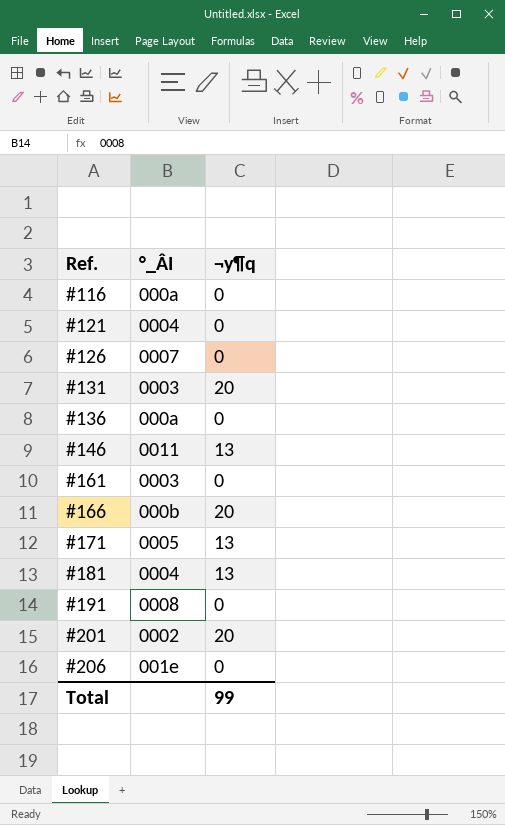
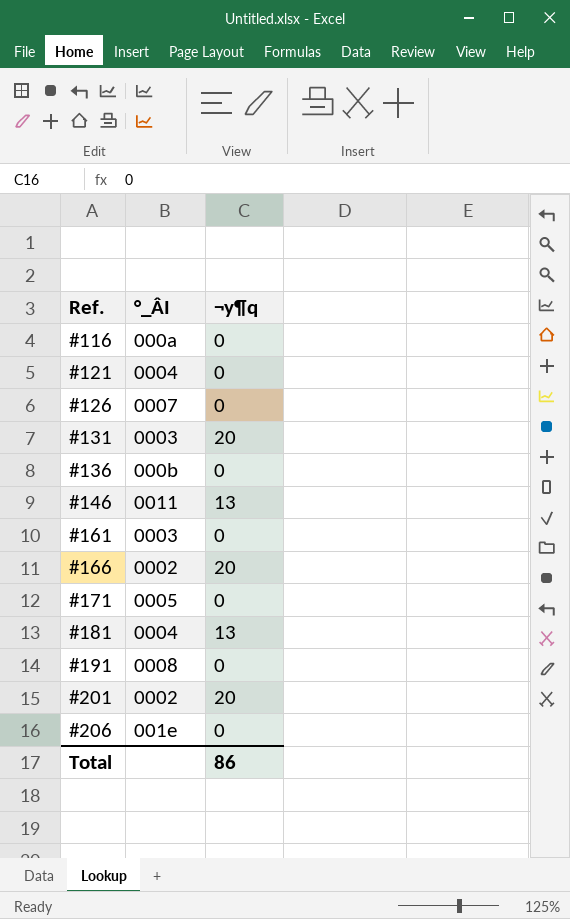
#136 | °_ÂI: 000a -> 000b
#166 | °_ÂI: 000b -> 0002
#171 | ¬y¶q: 13 -> 0
Total | ¬y¶q: 99 -> 86

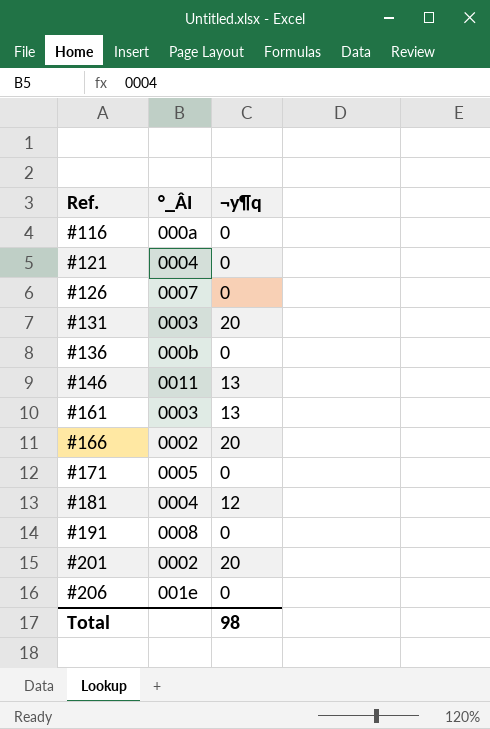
#161 | ¬y¶q: 0 -> 13
#181 | ¬y¶q: 13 -> 12
Total | ¬y¶q: 86 -> 98

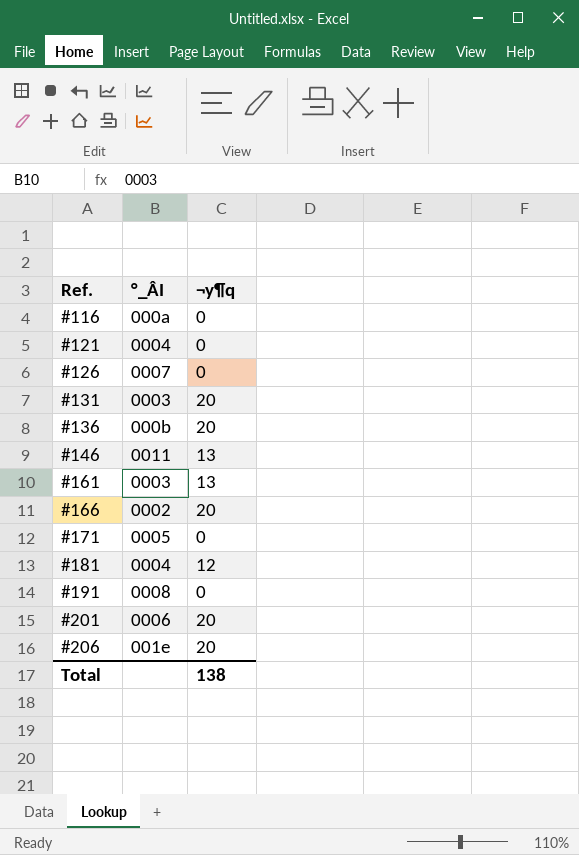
#136 | ¬y¶q: 0 -> 20
#201 | °_ÂI: 0002 -> 0006
#206 | ¬y¶q: 0 -> 20
Total | ¬y¶q: 98 -> 138

